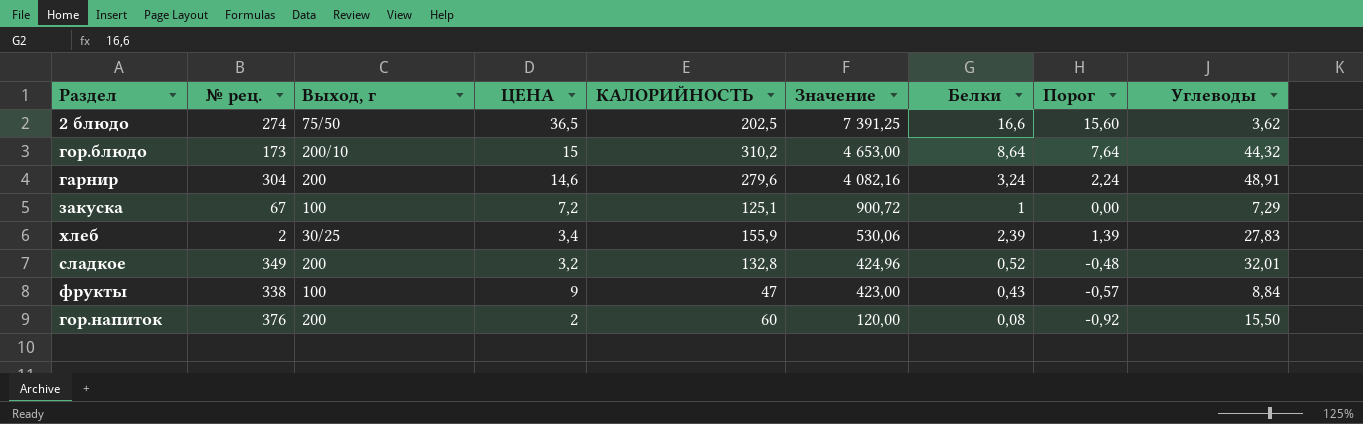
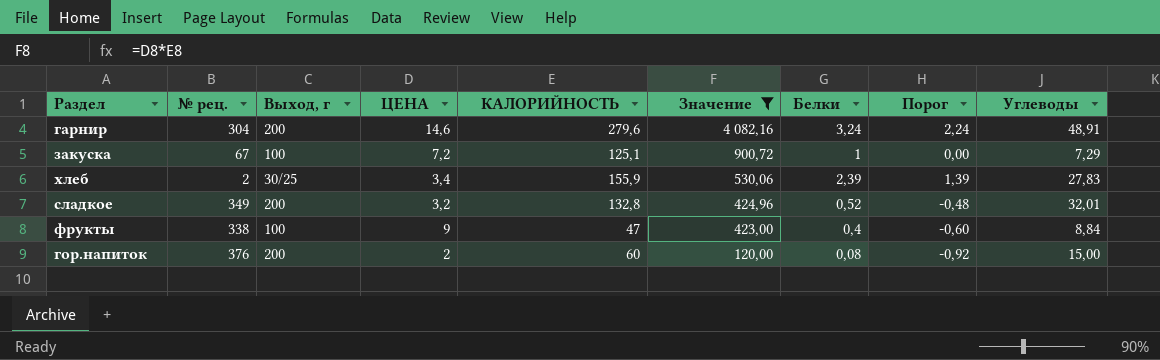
filter: none -> Значение <= 4 082,16
фрукты | Белки: 0,43 -> 0,4
фрукты | Порог: -0,57 -> -0,60
гор.напиток | Углеводы: 15,50 -> 15,00

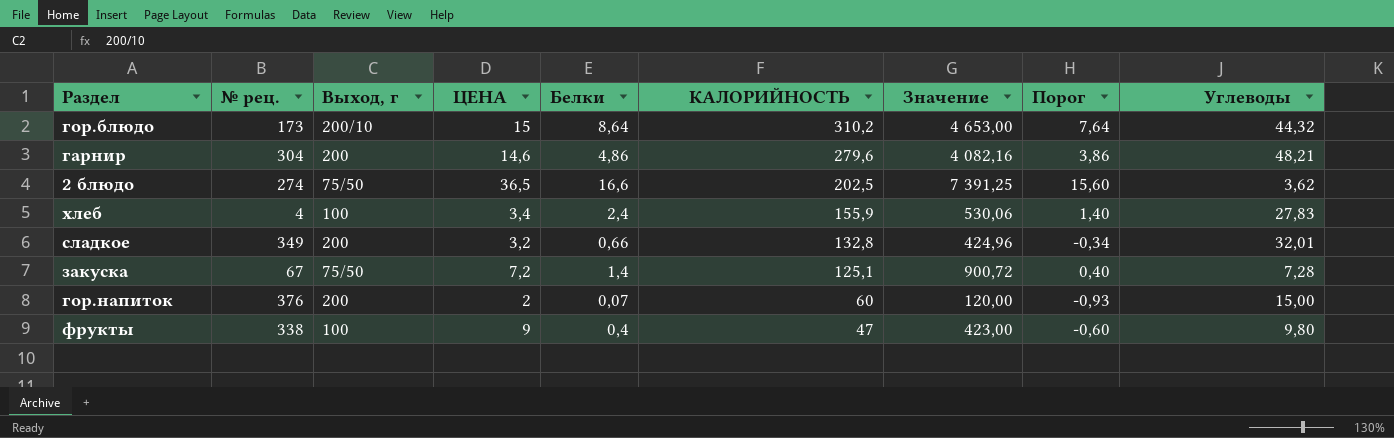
filter: Значение <= 4 082,16 -> none
row order: Значение descending -> КАЛОРИЙНОСТЬ descending
column Белки | position: 7 -> 5
гарнир | Белки: 3,24 -> 4,86
гарнир | Порог: 2,24 -> 3,86
гарнир | Углеводы: 48,91 -> 48,21
хлеб | № рец.: 2 -> 4
хлеб | Выход, г: 30/25 -> 100
хлеб | Белки: 2,39 -> 2,4
хлеб | Порог: 1,39 -> 1,40
сладкое | Белки: 0,52 -> 0,66
сладкое | Порог: -0,48 -> -0,34
закуска | Выход, г: 100 -> 75/50
закуска | Белки: 1 -> 1,4
закуска | Порог: 0,00 -> 0,40
закуска | Углеводы: 7,29 -> 7,28
гор.напиток | Белки: 0,08 -> 0,07
гор.напиток | Порог: -0,92 -> -0,93
фрукты | Углеводы: 8,84 -> 9,80

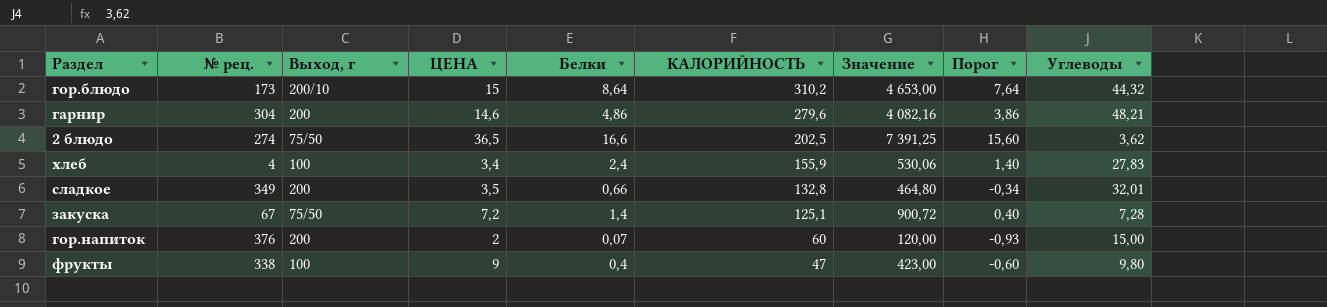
сладкое | ЦЕНА: 3,2 -> 3,5
сладкое | Значение: 424,96 -> 464,80

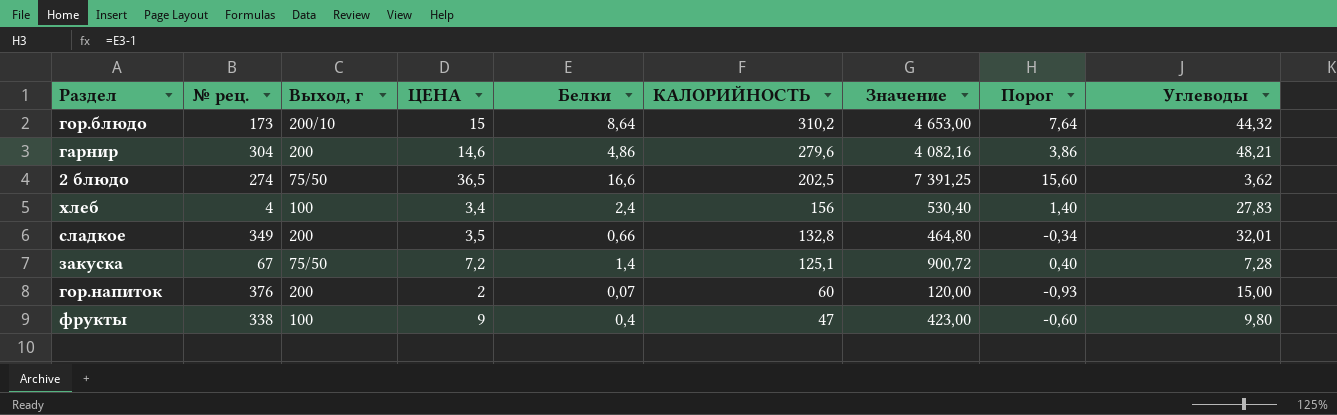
хлеб | КАЛОРИЙНОСТЬ: 155,9 -> 156
хлеб | Значение: 530,06 -> 530,40

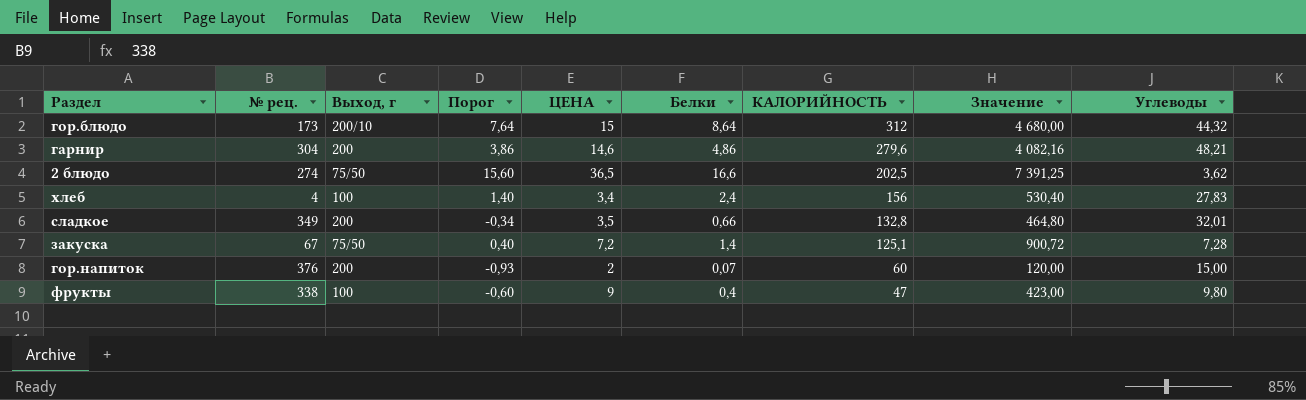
column Порог | position: 8 -> 4
гор.блюдо | КАЛОРИЙНОСТЬ: 310,2 -> 312
гор.блюдо | Значение: 4 653,00 -> 4 680,00

